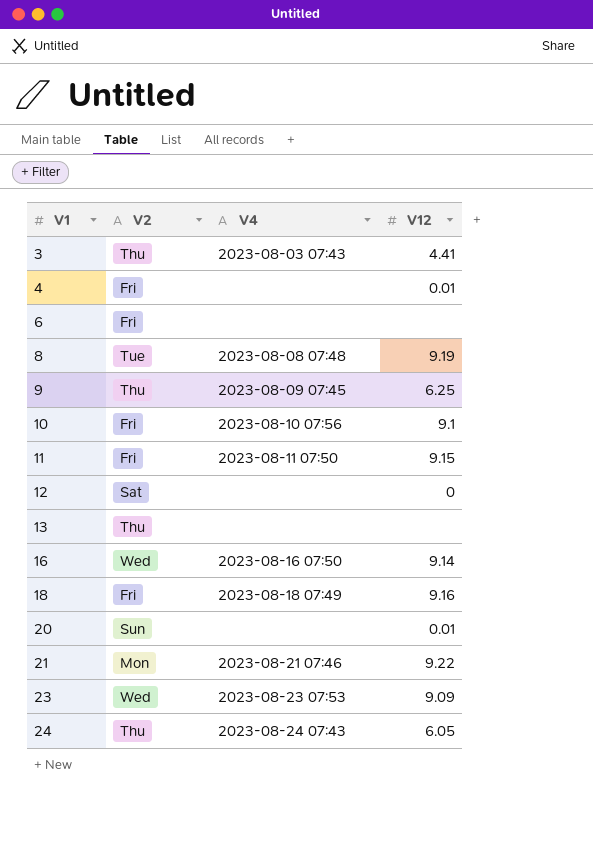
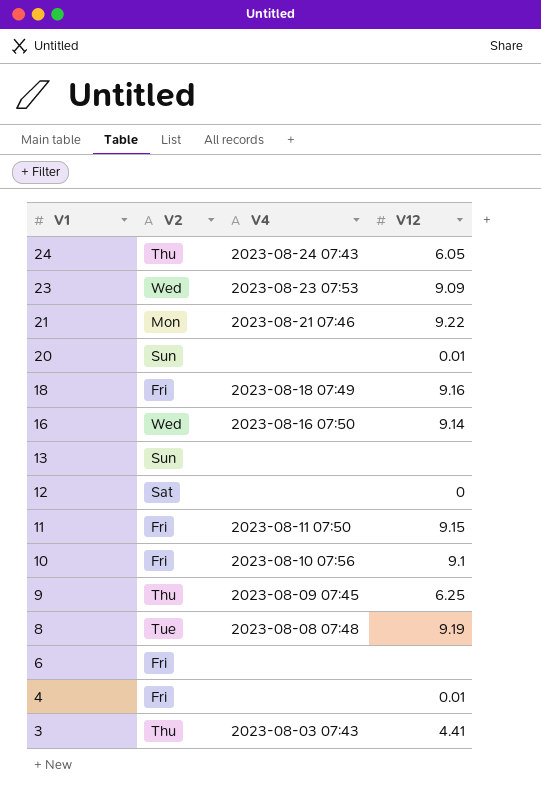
row order: V1 ascending -> V1 descending
13 | V2: Thu -> Sun

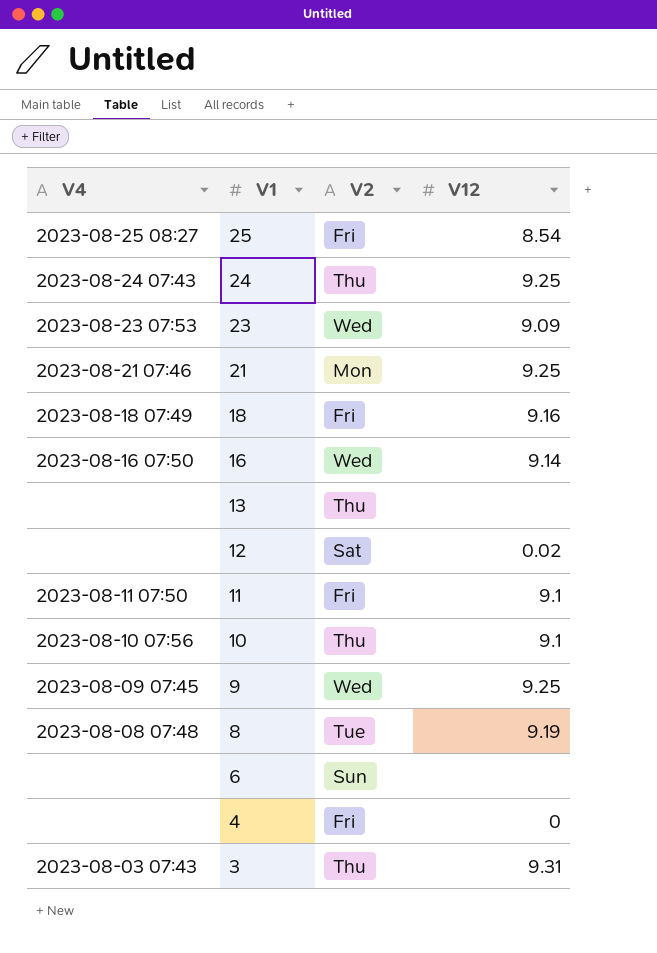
column V4 | position: 3 -> 1
row 20: Sun | none | 0.01 -> none
row 25: none -> 2023-08-25 08:27 | Fri | 8.54
24 | V12: 6.05 -> 9.25
21 | V12: 9.22 -> 9.25
13 | V2: Sun -> Thu
12 | V12: 0 -> 0.02
11 | V12: 9.15 -> 9.1
10 | V2: Fri -> Thu
9 | V2: Thu -> Wed
9 | V12: 6.25 -> 9.25
6 | V2: Fri -> Sun
4 | V12: 0.01 -> 0
3 | V12: 4.41 -> 9.31

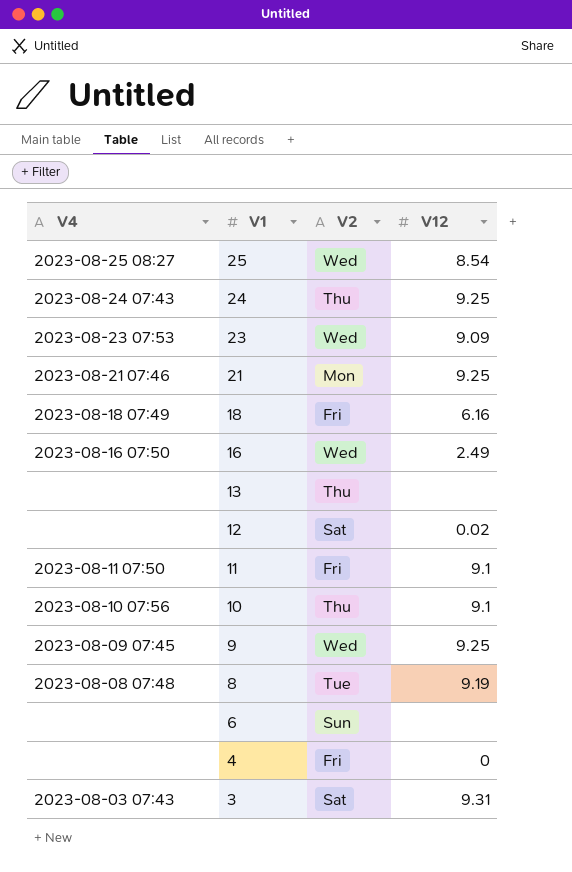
25 | V2: Fri -> Wed
18 | V12: 9.16 -> 6.16
16 | V12: 9.14 -> 2.49
3 | V2: Thu -> Sat

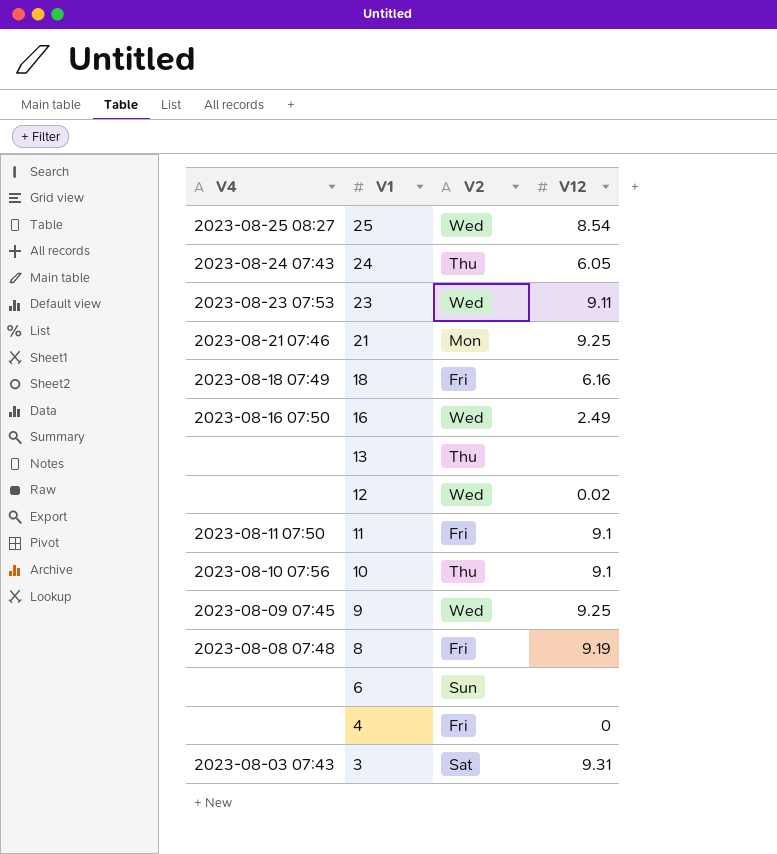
24 | V12: 9.25 -> 6.05
23 | V12: 9.09 -> 9.11
12 | V2: Sat -> Wed
8 | V2: Tue -> Fri

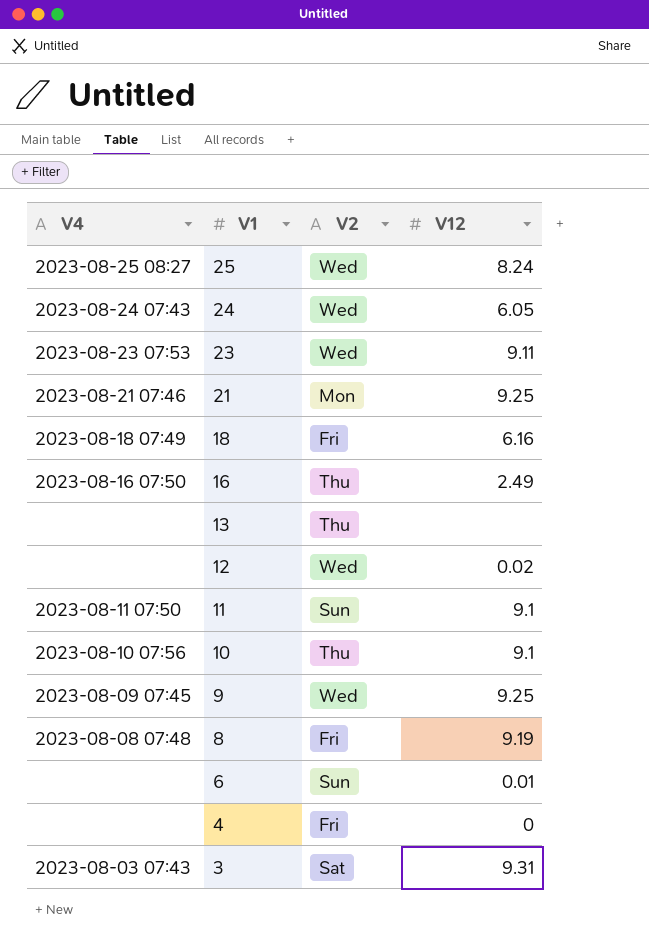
25 | V12: 8.54 -> 8.24
24 | V2: Thu -> Wed
16 | V2: Wed -> Thu
11 | V2: Fri -> Sun
6 | V12: none -> 0.01

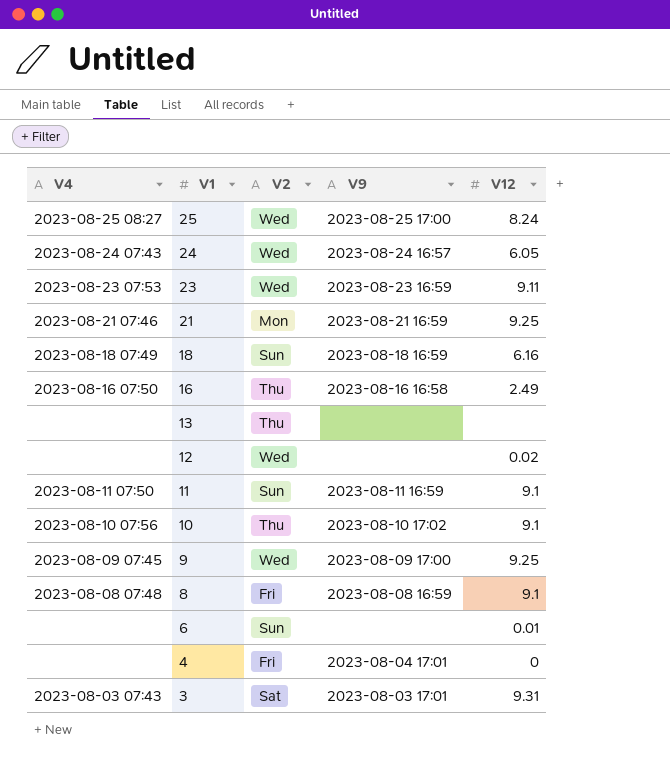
column V9 | position: none -> 4
18 | V2: Fri -> Sun
8 | V12: 9.19 -> 9.1

